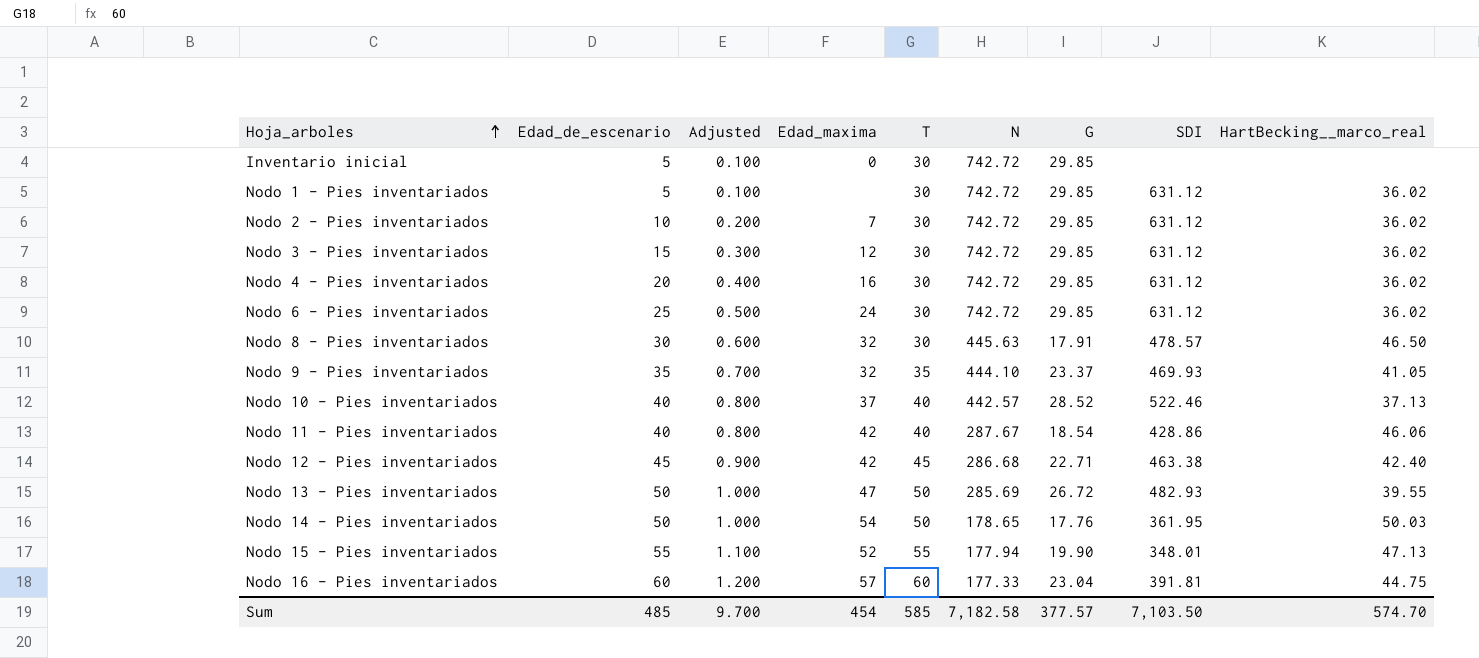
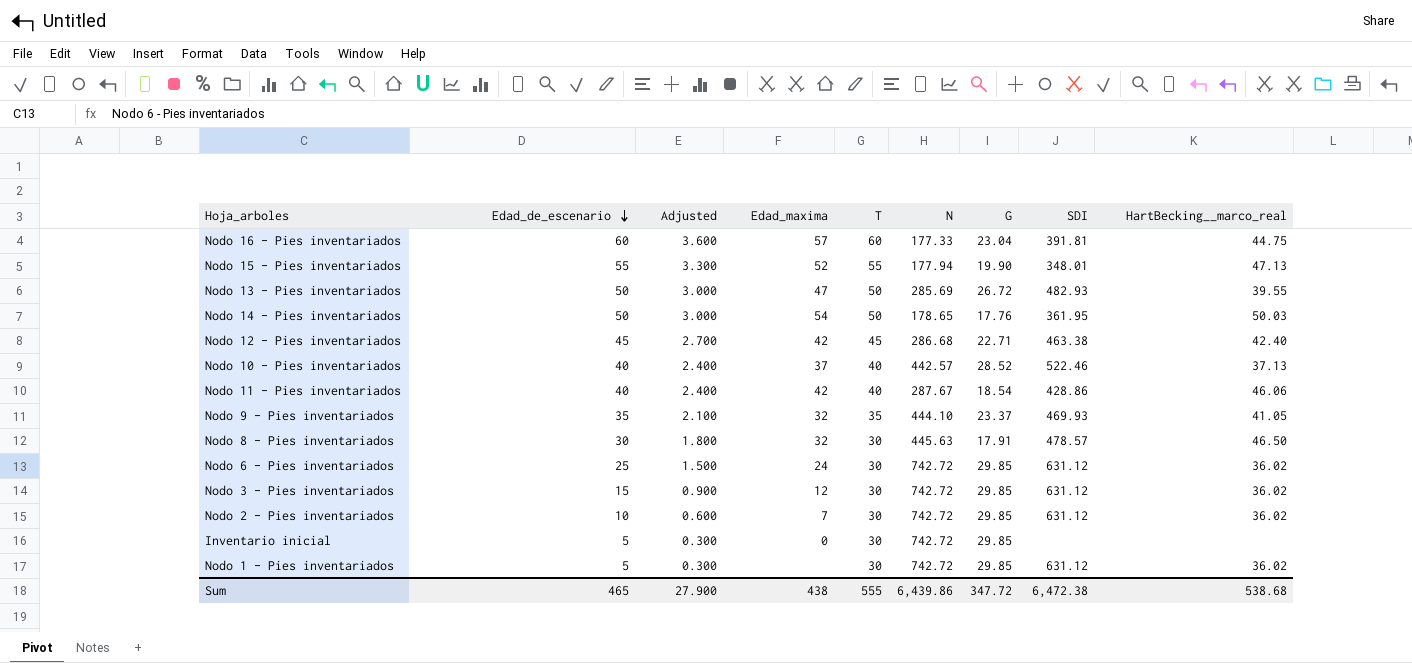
row order: Hoja_arboles ascending -> Edad_de_escenario descending
column Adjusted | formula: [Edad_de_escenario] * 0.02 -> [Edad_de_escenario] * 0.06
row Nodo 4 - Pies inventariados: 20 | 0.400 | 16 | 30 | 742.72 | 29.85 | 631.12 | 36.02 -> none
Sum | Edad_de_escenario: 485 -> 465
Sum | Adjusted: 9.700 -> 27.900
Sum | Edad_maxima: 454 -> 438
Sum | T: 585 -> 555
Sum | N: 7,182.58 -> 6,439.86
Sum | G: 377.57 -> 347.72
Sum | SDI: 7,103.50 -> 6,472.38
Sum | HartBecking__marco_real: 574.70 -> 538.68

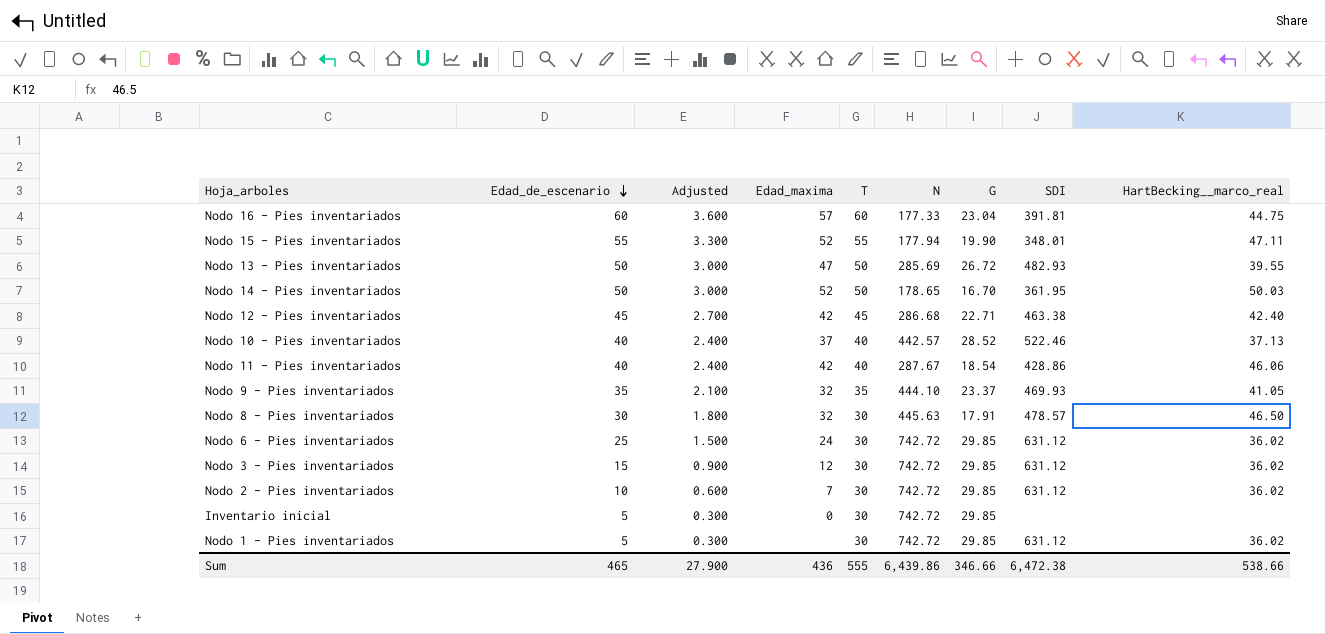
Nodo 15 - Pies inventariados | HartBecking__marco_real: 47.13 -> 47.11
Nodo 14 - Pies inventariados | Edad_maxima: 54 -> 52
Nodo 14 - Pies inventariados | G: 17.76 -> 16.70
Sum | Edad_maxima: 438 -> 436
Sum | G: 347.72 -> 346.66
Sum | HartBecking__marco_real: 538.68 -> 538.66

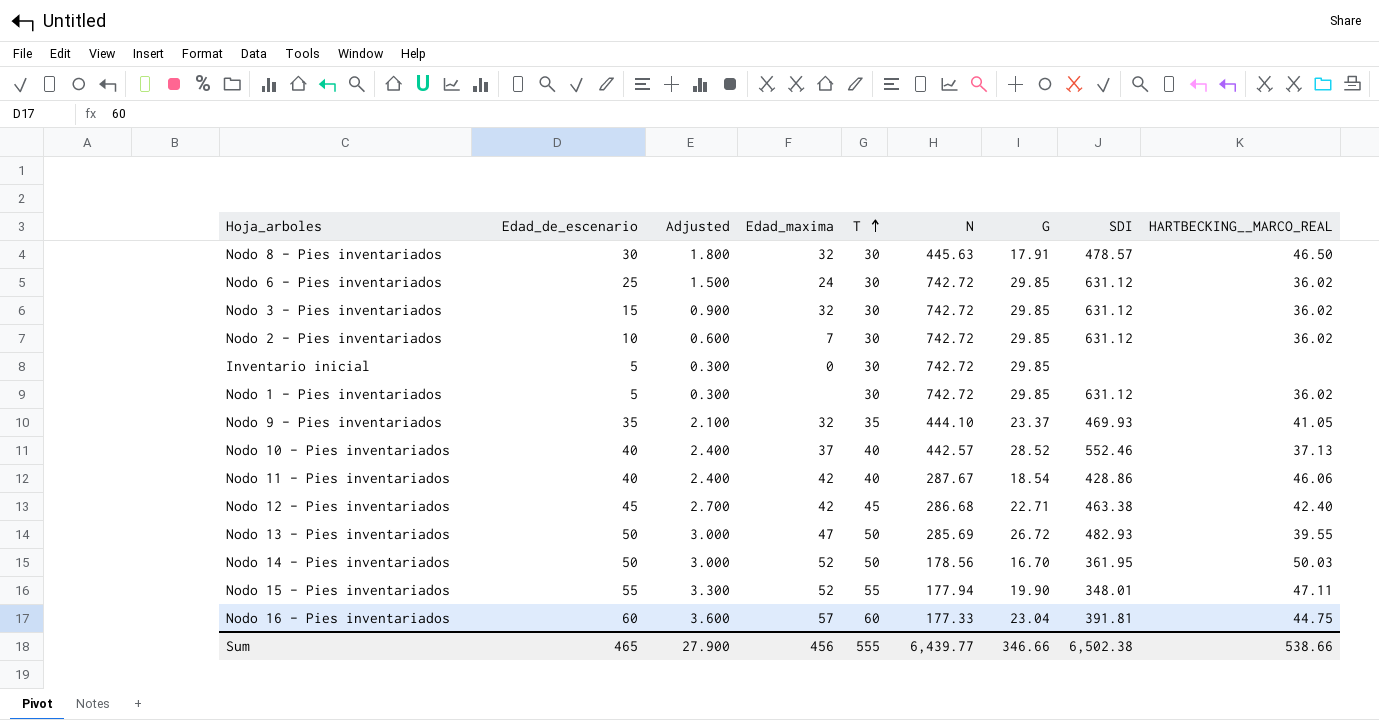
row order: Edad_de_escenario descending -> T ascending
column name: HartBecking__marco_real -> HARTBECKING__MARCO_REAL
Nodo 3 - Pies inventariados | Edad_maxima: 12 -> 32
Nodo 10 - Pies inventariados | SDI: 522.46 -> 552.46
Nodo 14 - Pies inventariados | N: 178.65 -> 178.56
Sum | Edad_maxima: 436 -> 456
Sum | N: 6,439.86 -> 6,439.77
Sum | SDI: 6,472.38 -> 6,502.38

